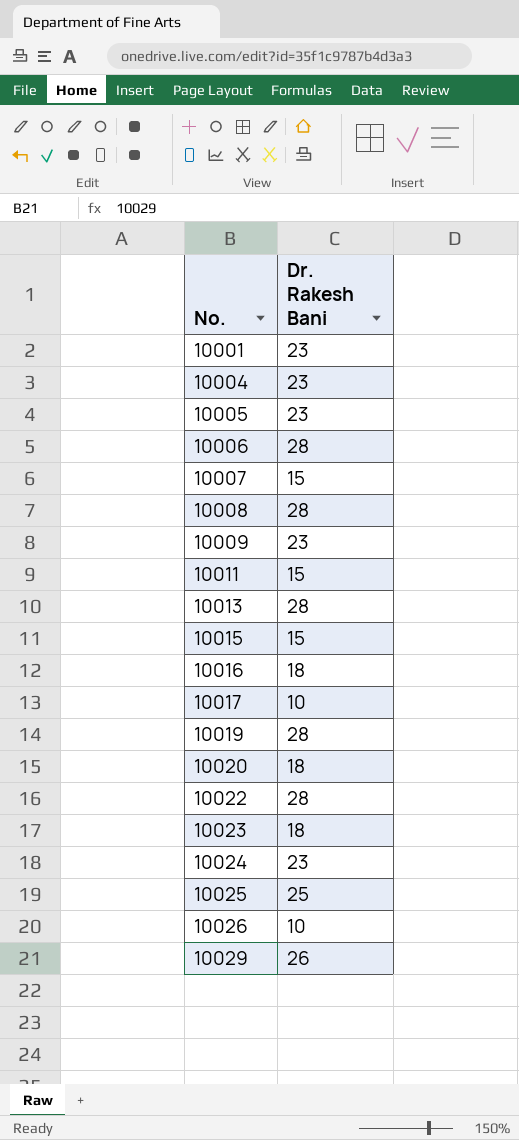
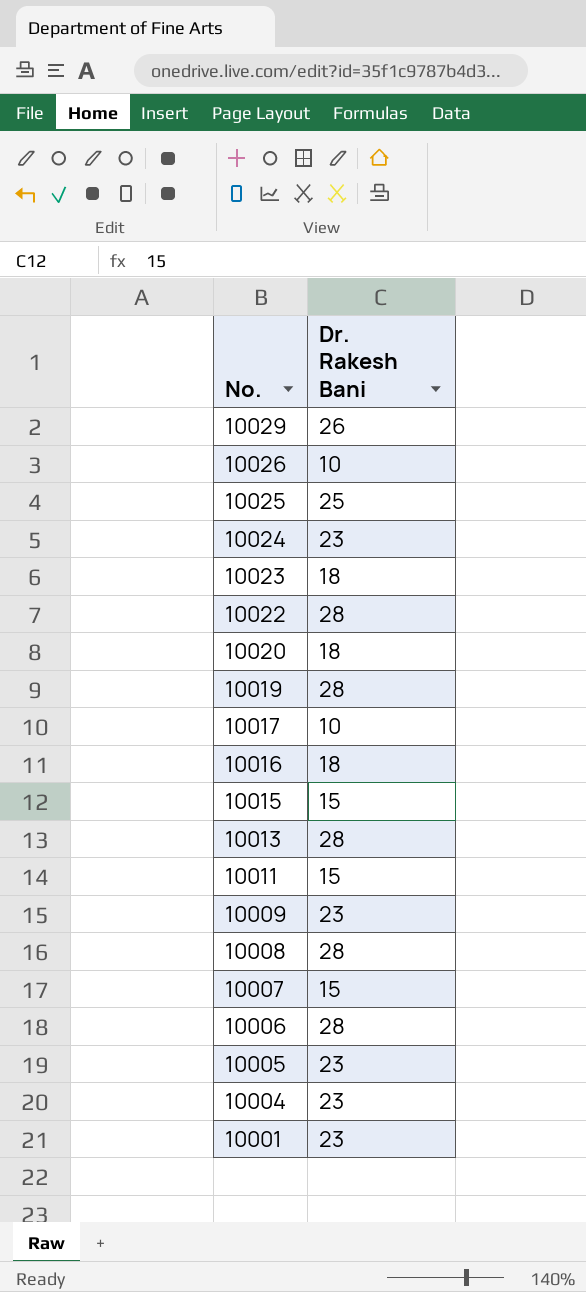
row order: No. ascending -> No. descending

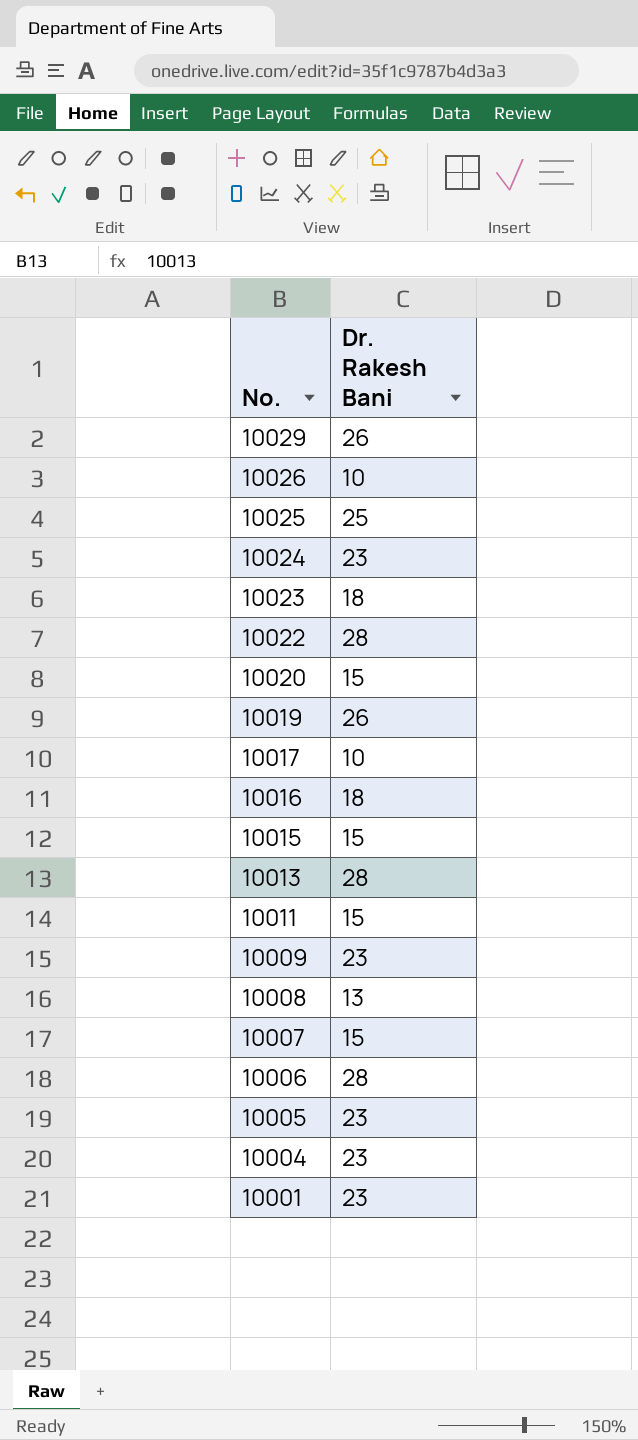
10020 | Dr. Rakesh Bani: 18 -> 15
10019 | Dr. Rakesh Bani: 28 -> 26
10008 | Dr. Rakesh Bani: 28 -> 13

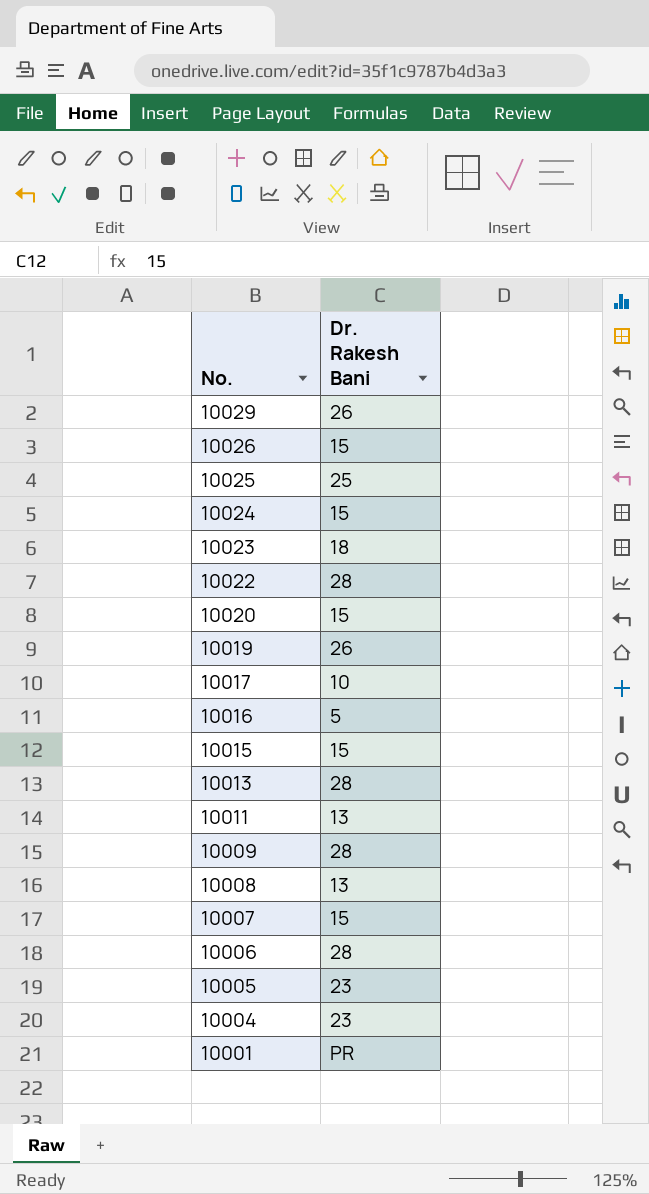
10026 | Dr. Rakesh Bani: 10 -> 15
10024 | Dr. Rakesh Bani: 23 -> 15
10016 | Dr. Rakesh Bani: 18 -> 5
10011 | Dr. Rakesh Bani: 15 -> 13
10009 | Dr. Rakesh Bani: 23 -> 28
10001 | Dr. Rakesh Bani: 23 -> PR

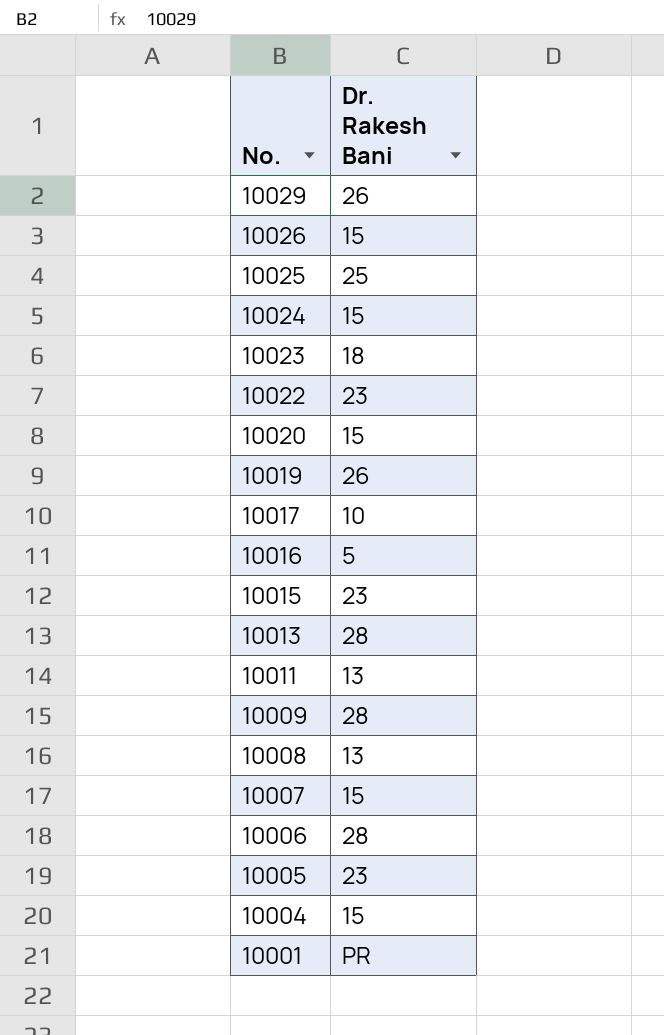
10022 | Dr. Rakesh Bani: 28 -> 23
10015 | Dr. Rakesh Bani: 15 -> 23
10004 | Dr. Rakesh Bani: 23 -> 15

